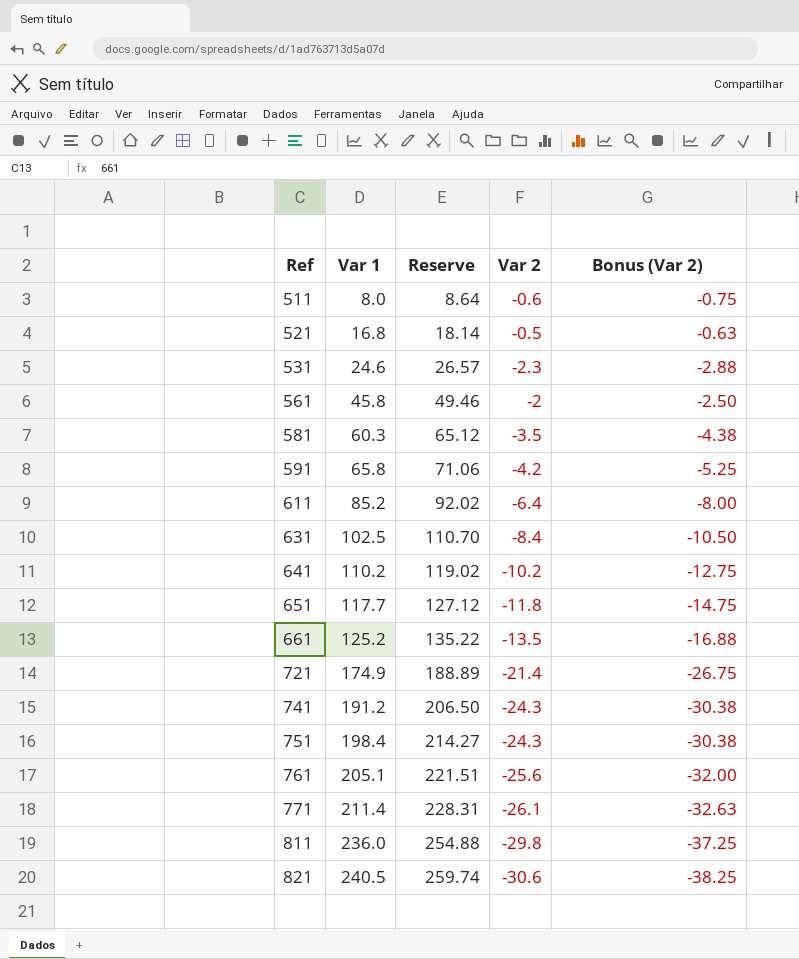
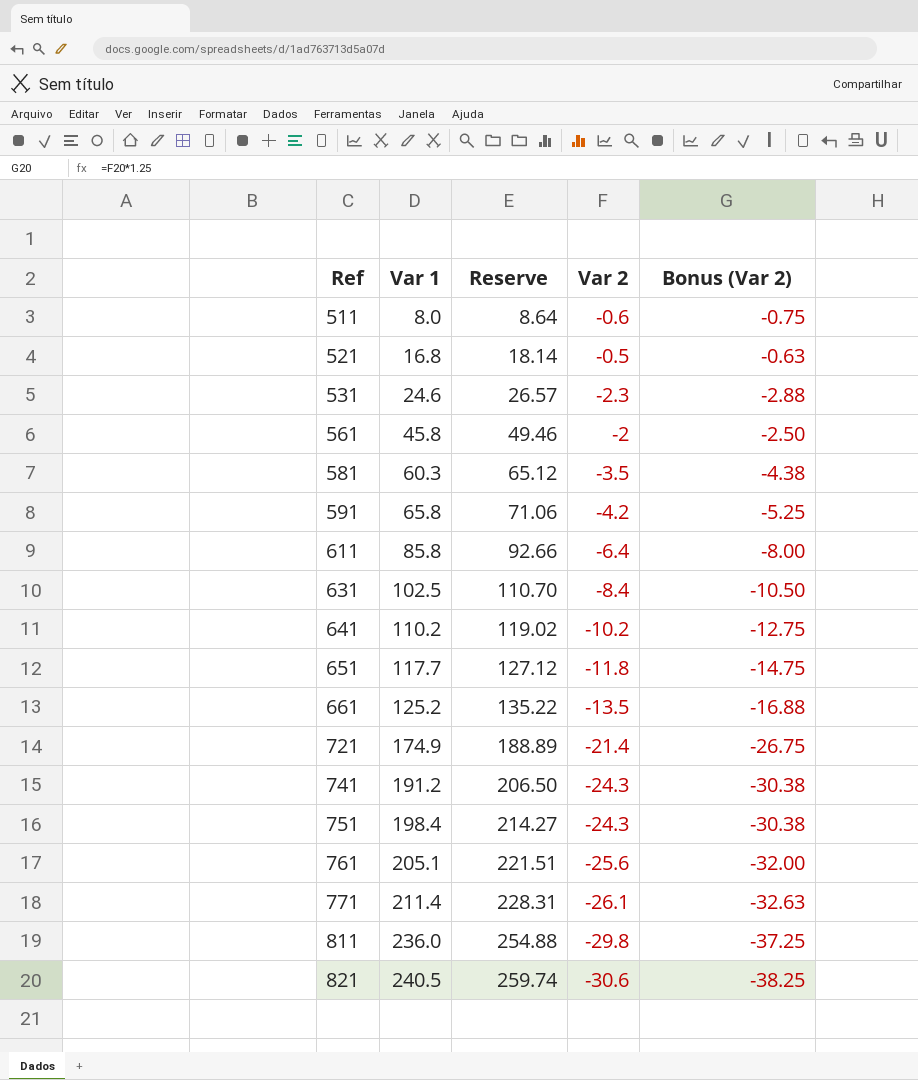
611 | Var 1: 85.2 -> 85.8
611 | Reserve: 92.02 -> 92.66

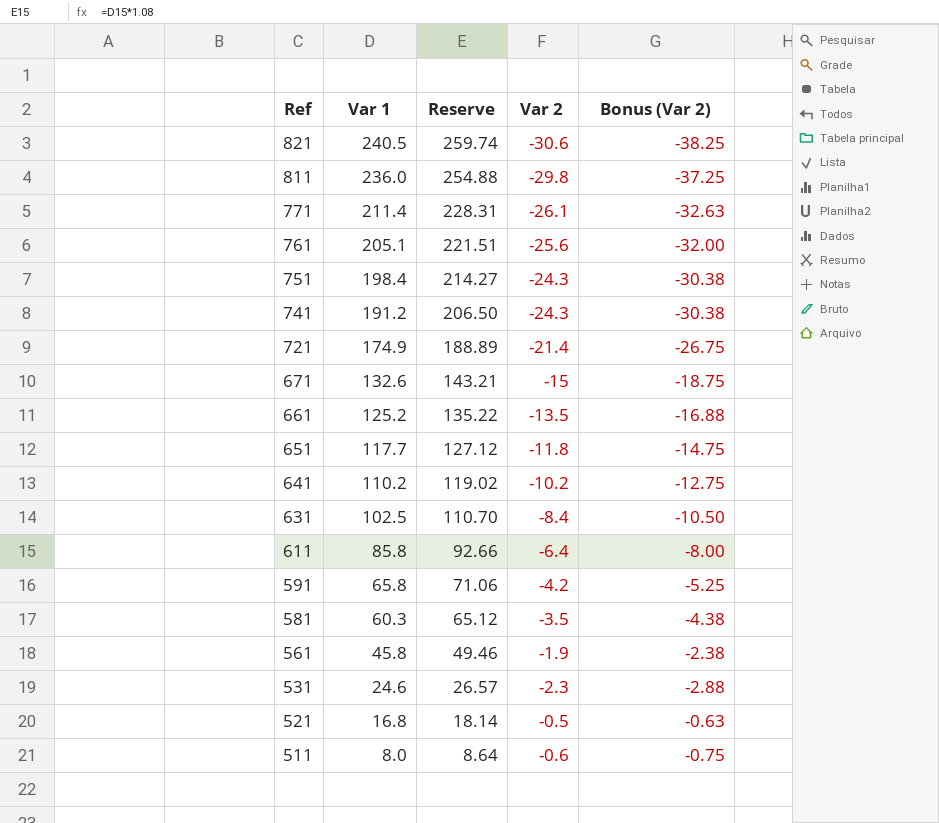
row order: Ref ascending -> Ref descending
row 671: none -> 132.6 | 143.21 | -15 | -18.75
561 | Var 2: -2 -> -1.9
561 | Bonus (Var 2): -2.50 -> -2.38

